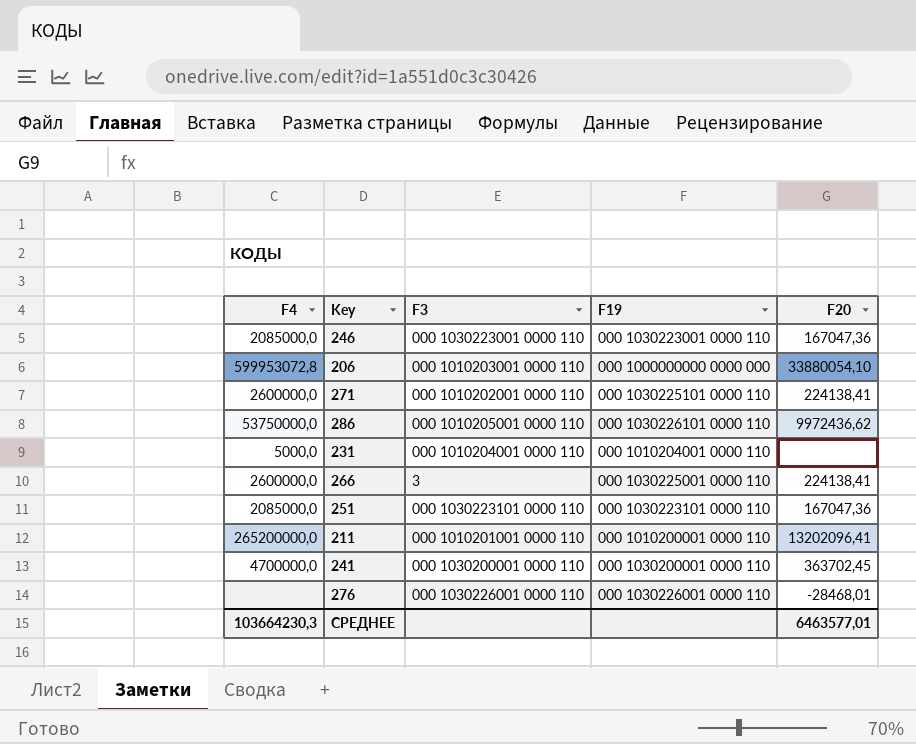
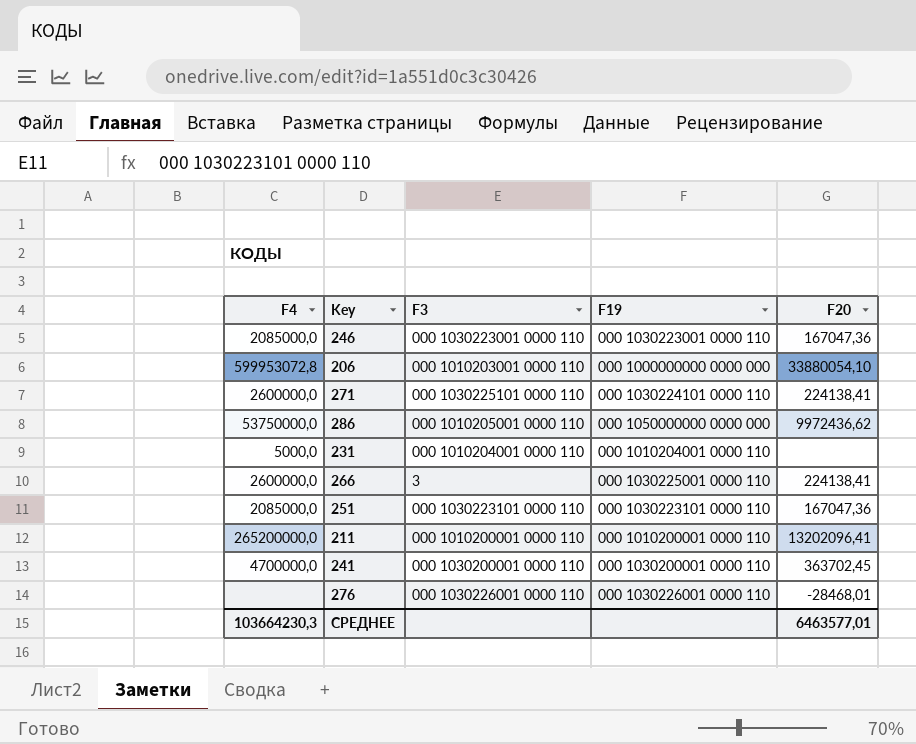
271 | F3: 000 1010202001 0000 110 -> 000 1030225101 0000 110
271 | F19: 000 1030225101 0000 110 -> 000 1030224101 0000 110
286 | F19: 000 1030226101 0000 110 -> 000 1050000000 0000 000
211 | F3: 000 1010201001 0000 110 -> 000 1010200001 0000 110

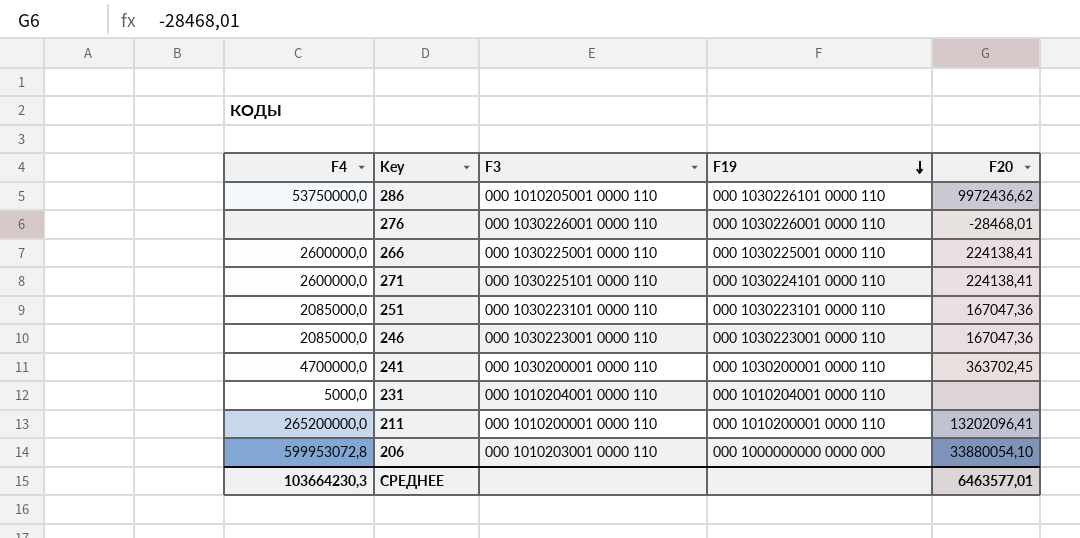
row order: none -> F19 descending
286 | F19: 000 1050000000 0000 000 -> 000 1030226101 0000 110
266 | F3: 3 -> 000 1030225001 0000 110

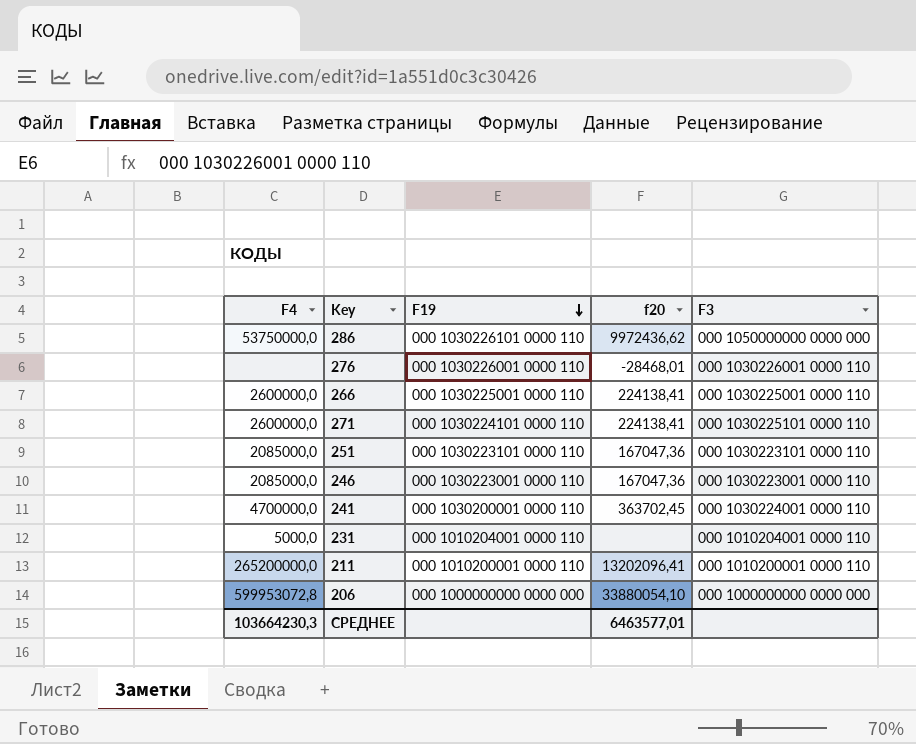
column name: F20 -> f20
column F3 | position: 3 -> 5
286 | F3: 000 1010205001 0000 110 -> 000 1050000000 0000 000
241 | F3: 000 1030200001 0000 110 -> 000 1030224001 0000 110
206 | F3: 000 1010203001 0000 110 -> 000 1000000000 0000 000

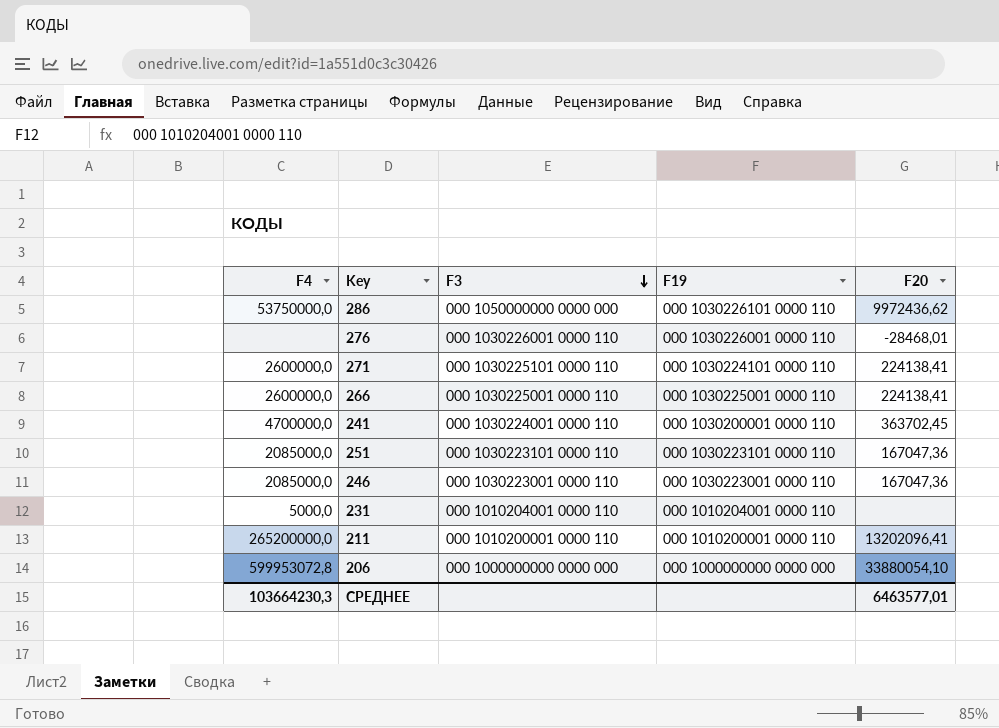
row order: F19 descending -> F3 descending
column F3 | position: 5 -> 3
column name: f20 -> F20

